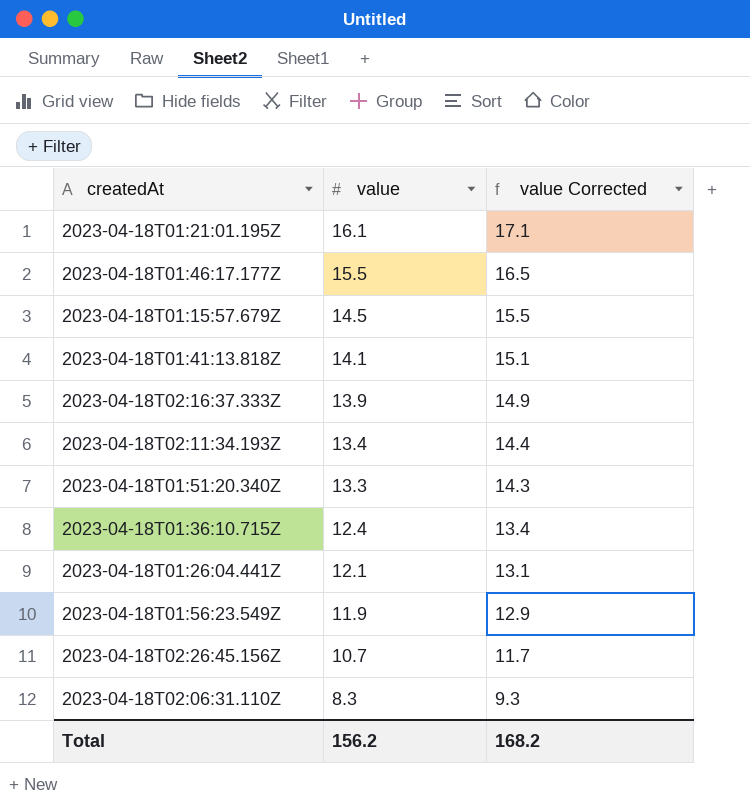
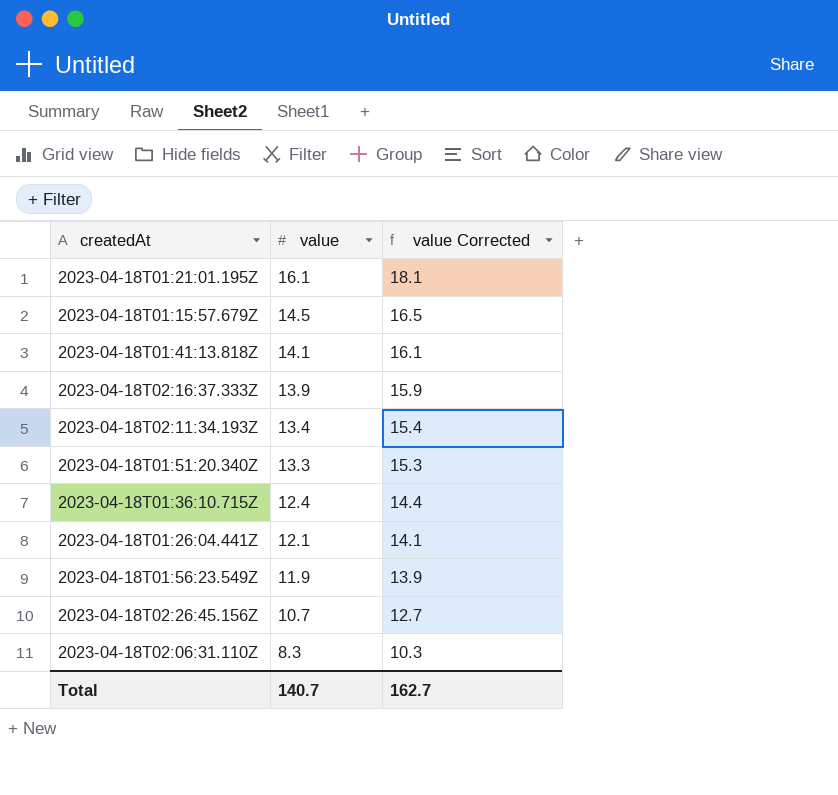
column value Corrected | formula: [value] + 1 -> [value] + 2
row 2023-04-18T01:46:17.177Z: 15.5 | 16.5 -> none
Total | value: 156.2 -> 140.7
Total | value Corrected: 168.2 -> 162.7

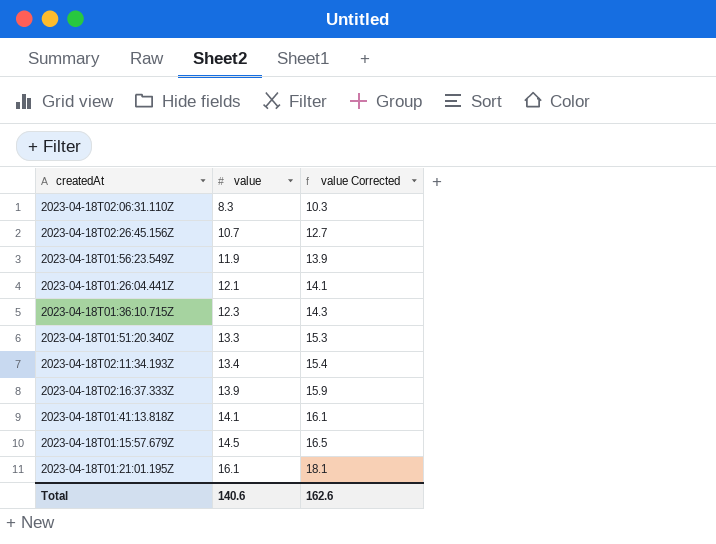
row order: value descending -> value ascending
2023-04-18T01:36:10.715Z | value: 12.4 -> 12.3
2023-04-18T01:36:10.715Z | value Corrected: 14.4 -> 14.3
Total | value: 140.7 -> 140.6
Total | value Corrected: 162.7 -> 162.6

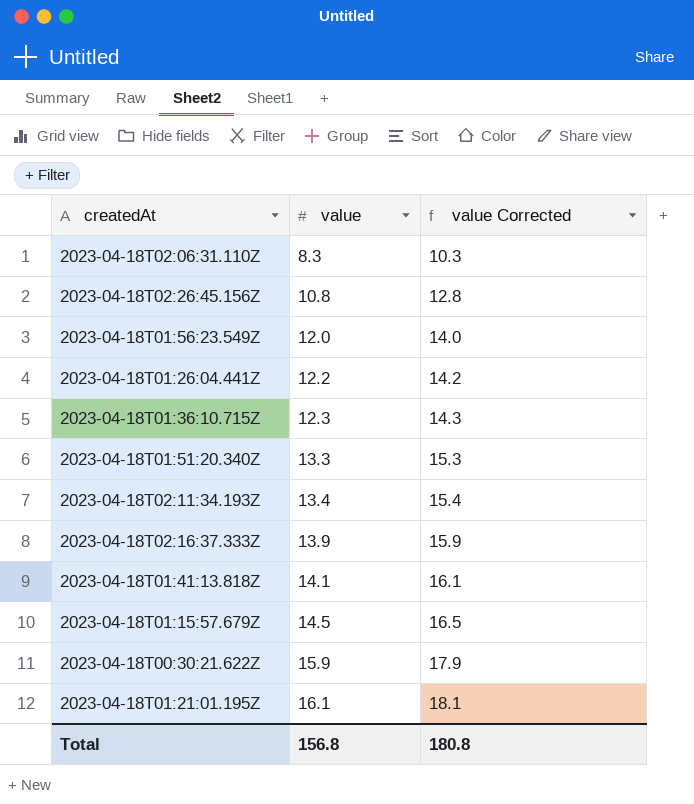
2023-04-18T02:26:45.156Z | value: 10.7 -> 10.8
2023-04-18T02:26:45.156Z | value Corrected: 12.7 -> 12.8
2023-04-18T01:56:23.549Z | value: 11.9 -> 12.0
2023-04-18T01:56:23.549Z | value Corrected: 13.9 -> 14.0
2023-04-18T01:26:04.441Z | value: 12.1 -> 12.2
2023-04-18T01:26:04.441Z | value Corrected: 14.1 -> 14.2
row 2023-04-18T00:30:21.622Z: none -> 15.9 | 17.9
Total | value: 140.6 -> 156.8
Total | value Corrected: 162.6 -> 180.8

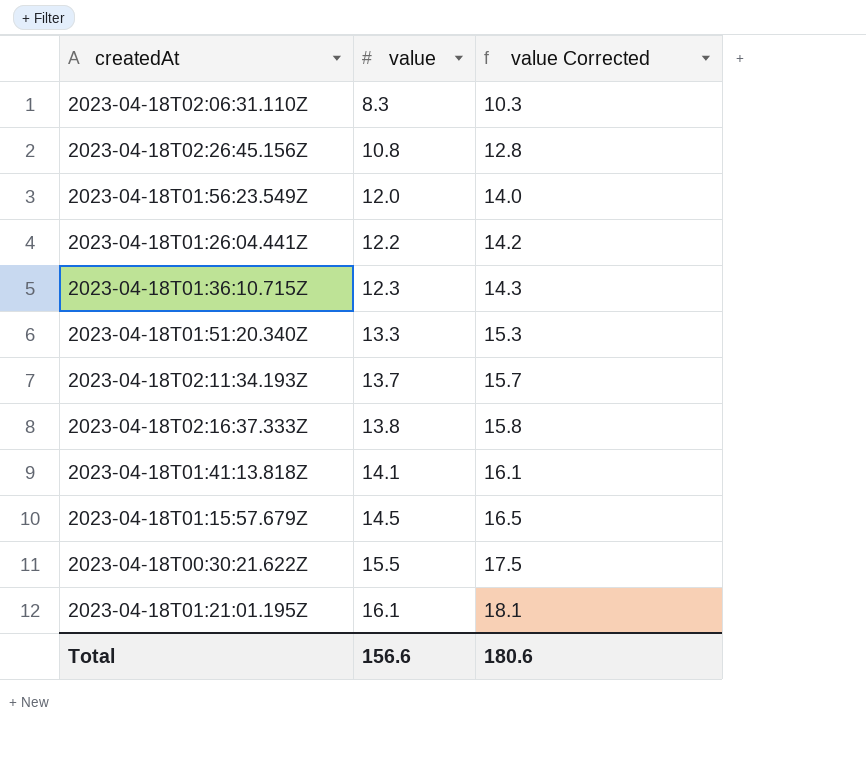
2023-04-18T02:11:34.193Z | value: 13.4 -> 13.7
2023-04-18T02:11:34.193Z | value Corrected: 15.4 -> 15.7
2023-04-18T02:16:37.333Z | value: 13.9 -> 13.8
2023-04-18T02:16:37.333Z | value Corrected: 15.9 -> 15.8
2023-04-18T00:30:21.622Z | value: 15.9 -> 15.5
2023-04-18T00:30:21.622Z | value Corrected: 17.9 -> 17.5
Total | value: 156.8 -> 156.6
Total | value Corrected: 180.8 -> 180.6

